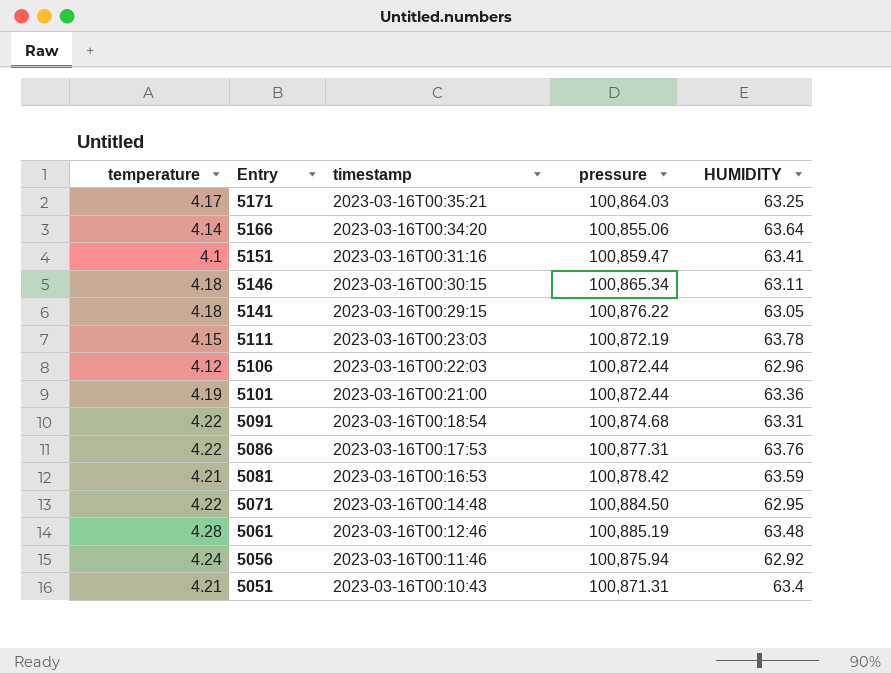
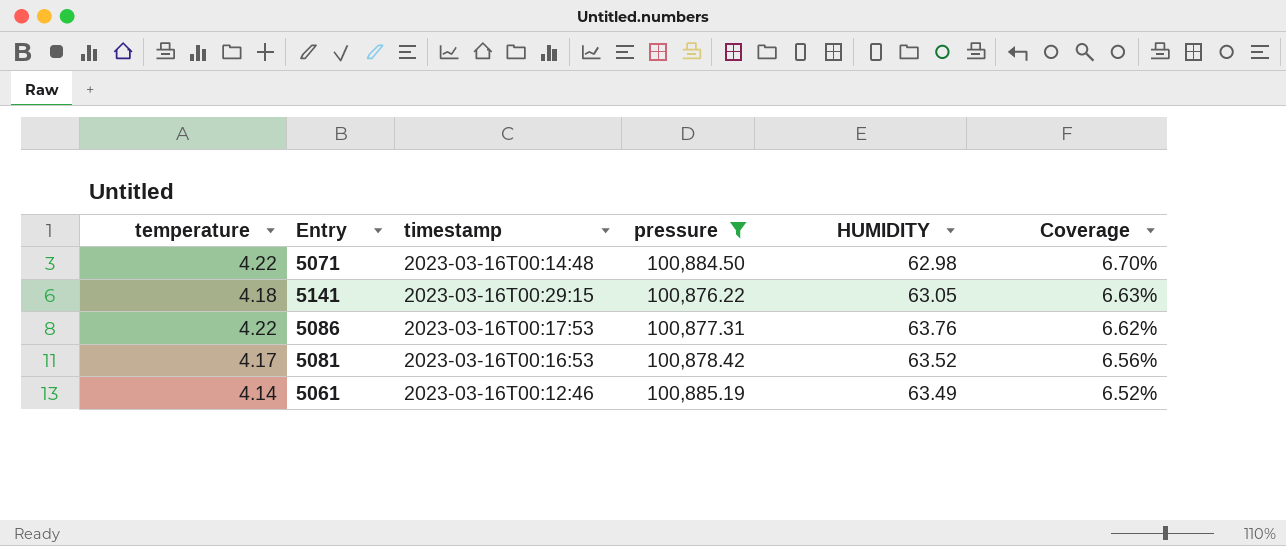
filter: none -> pressure >= 100,876.22
row order: Entry descending -> Coverage descending
column Coverage | formula: none -> [temperature] / [HUMIDITY]
5071 | HUMIDITY: 62.95 -> 62.98
5081 | temperature: 4.21 -> 4.17
5081 | HUMIDITY: 63.59 -> 63.52
5061 | temperature: 4.28 -> 4.14
5061 | HUMIDITY: 63.48 -> 63.49

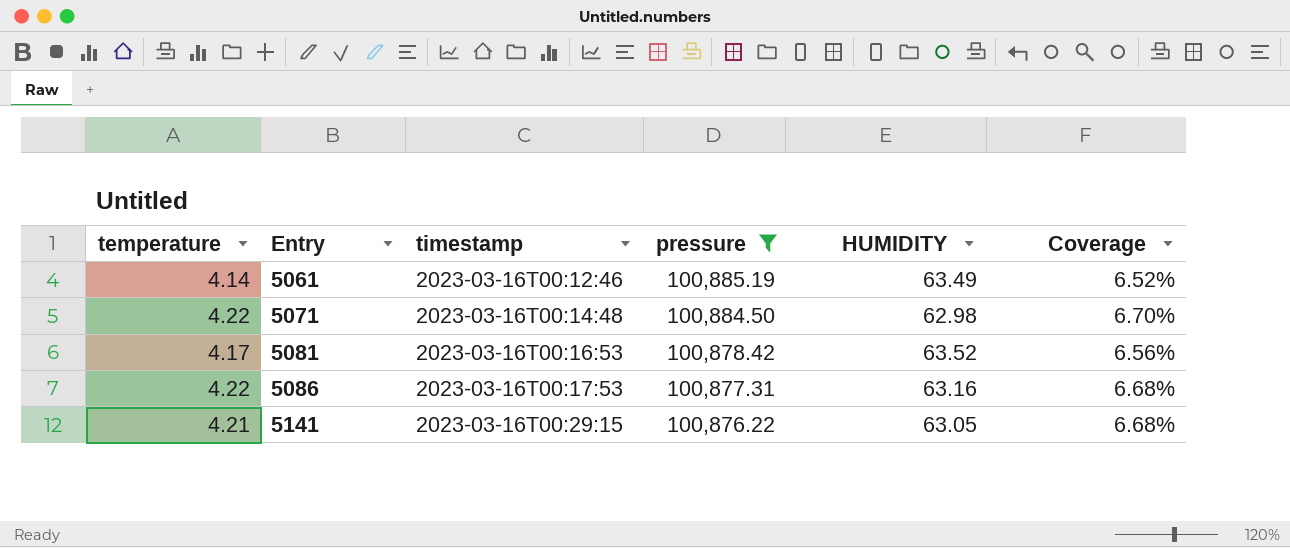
row order: Coverage descending -> Entry ascending
5086 | HUMIDITY: 63.76 -> 63.16
5086 | Coverage: 6.62% -> 6.68%
5141 | temperature: 4.18 -> 4.21
5141 | Coverage: 6.63% -> 6.68%

